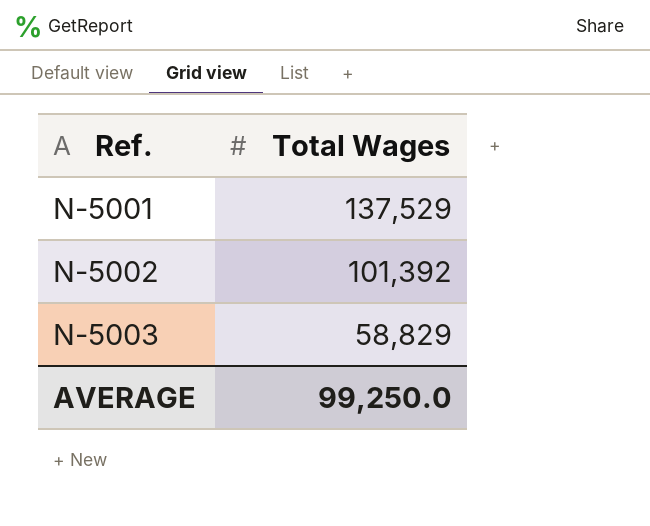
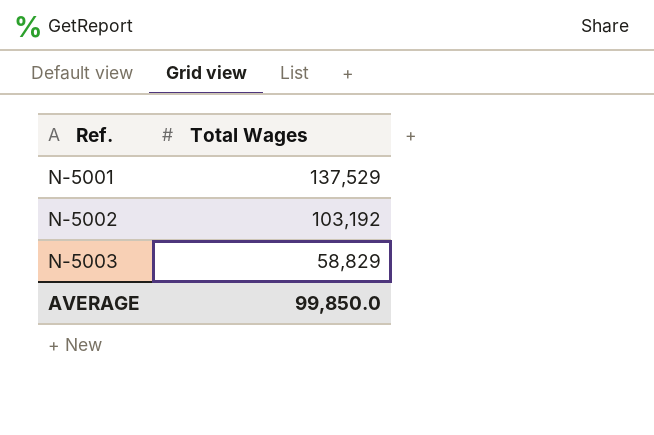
N-5002 | Total Wages: 101,392 -> 103,192
AVERAGE | Total Wages: 99,250.0 -> 99,850.0

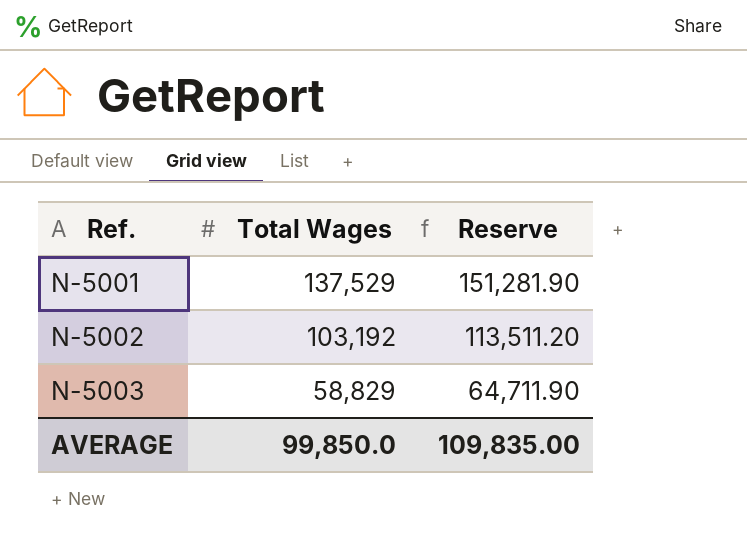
column Reserve | formula: none -> [Total Wages] * 1.1

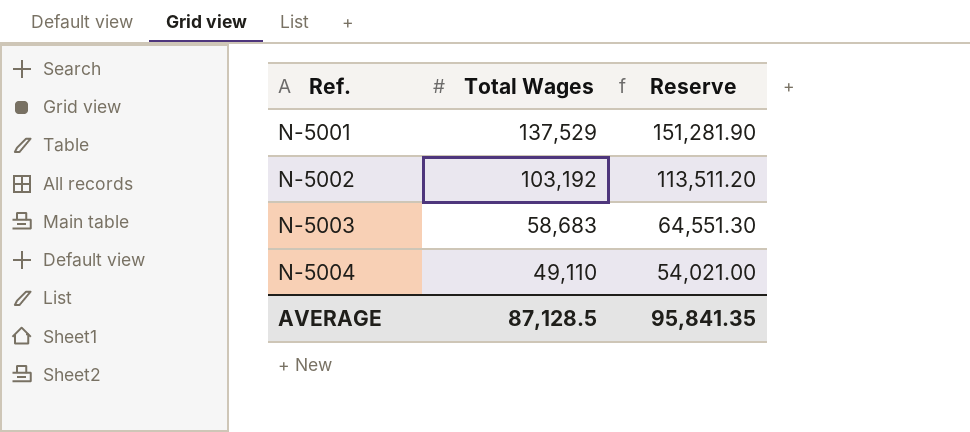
N-5003 | Total Wages: 58,829 -> 58,683
N-5003 | Reserve: 64,711.90 -> 64,551.30
row N-5004: none -> 49,110 | 54,021.00
AVERAGE | Total Wages: 99,850.0 -> 87,128.5
AVERAGE | Reserve: 109,835.00 -> 95,841.35

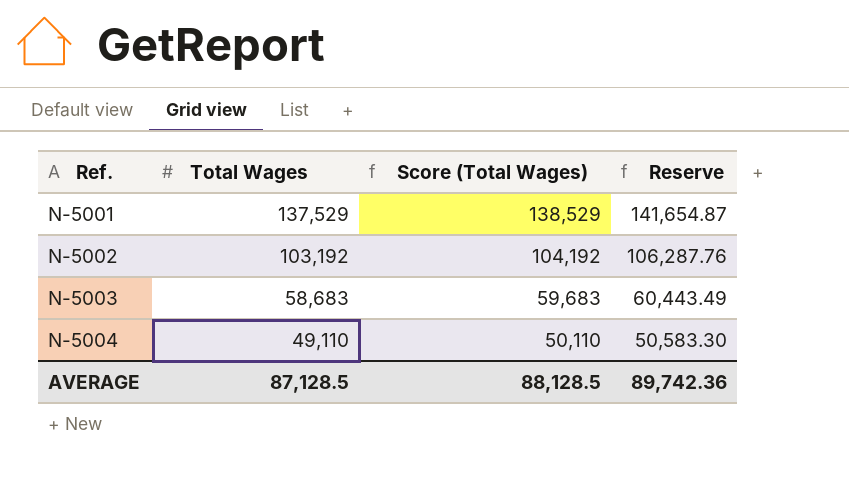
column Score (Total Wages) | formula: none -> [Total Wages] + 1000
column Reserve | formula: [Total Wages] * 1.1 -> [Total Wages] * 1.03
AVERAGE | Reserve: 95,841.35 -> 89,742.36

